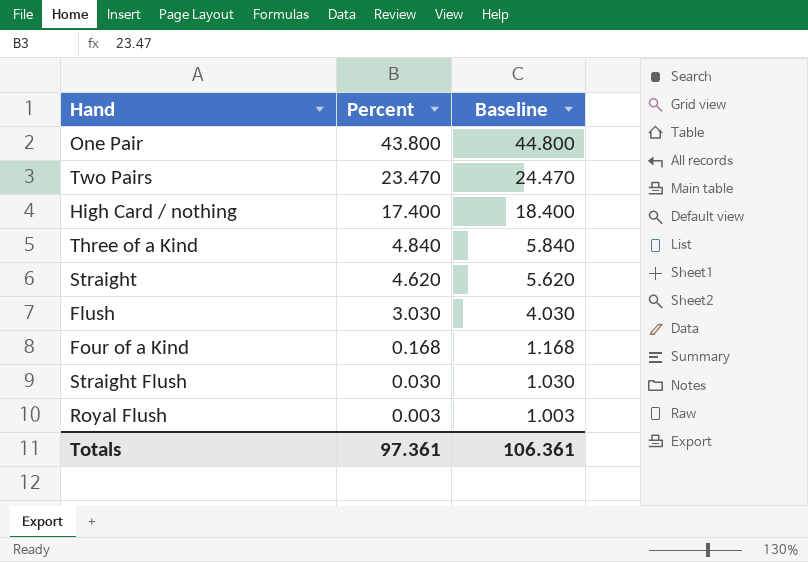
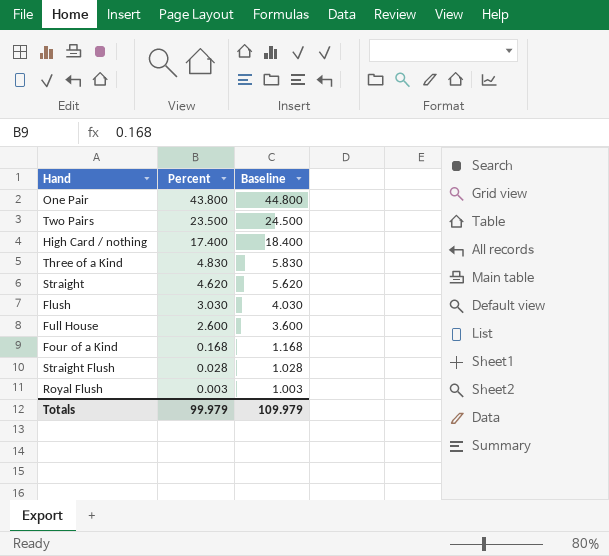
Two Pairs | Percent: 23.470 -> 23.500
Two Pairs | Baseline: 24.470 -> 24.500
Three of a Kind | Percent: 4.840 -> 4.830
Three of a Kind | Baseline: 5.840 -> 5.830
row Full House: none -> 2.600 | 3.600
Straight Flush | Percent: 0.030 -> 0.028
Straight Flush | Baseline: 1.030 -> 1.028
Totals | Percent: 97.361 -> 99.979
Totals | Baseline: 106.361 -> 109.979

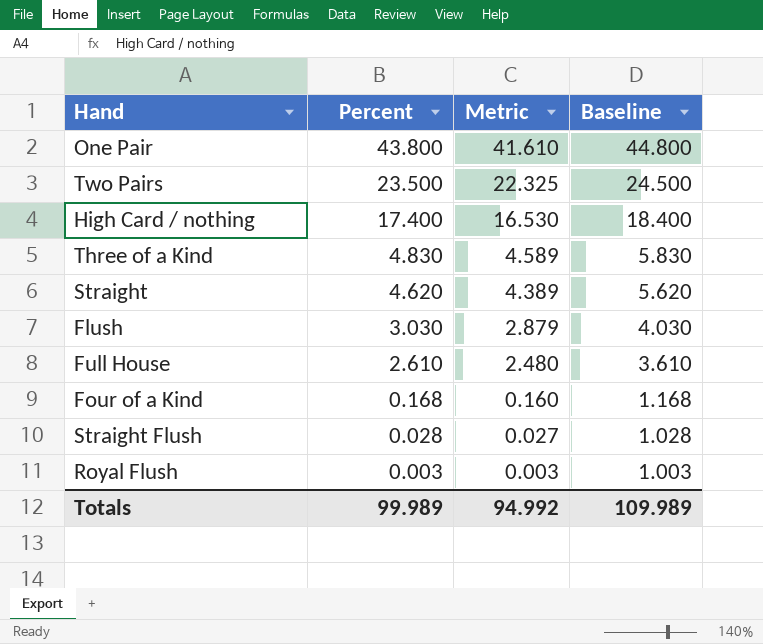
column Metric | formula: none -> [Percent] * 0.95
Full House | Percent: 2.600 -> 2.610
Full House | Baseline: 3.600 -> 3.610
Totals | Percent: 99.979 -> 99.989
Totals | Baseline: 109.979 -> 109.989

